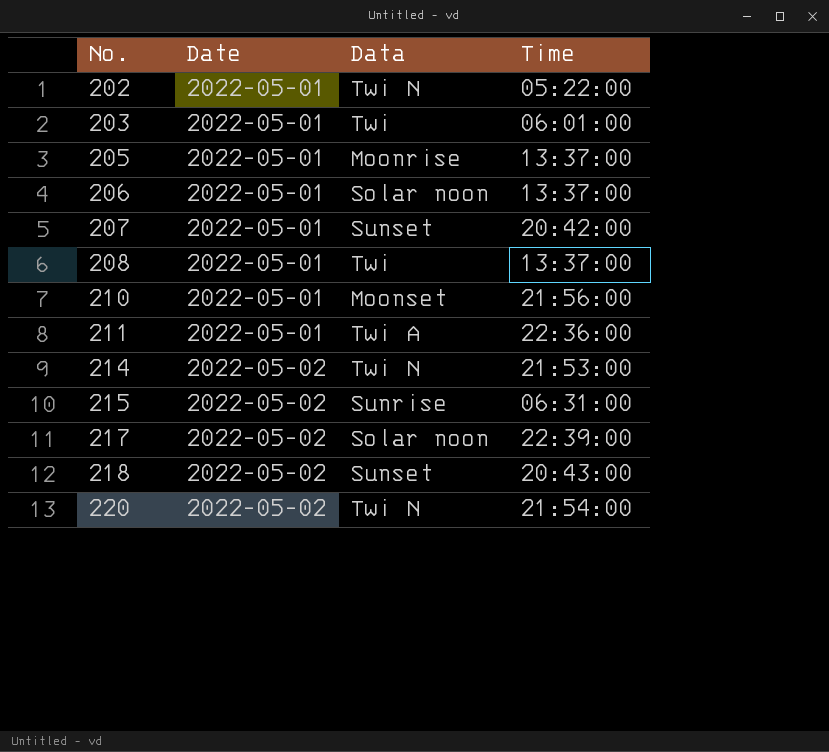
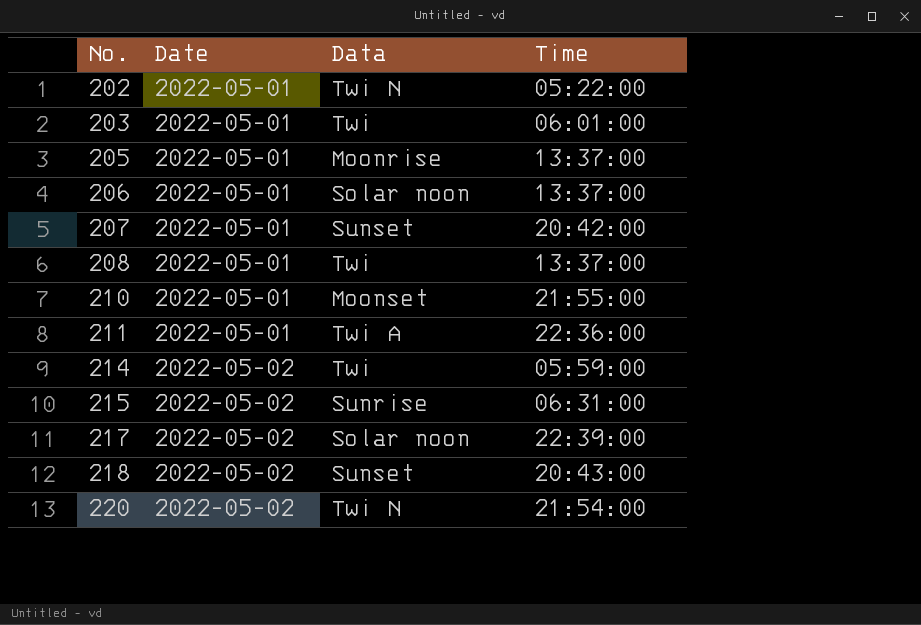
210 | Time: 21:56:00 -> 21:55:00
214 | Data: Twi N -> Twi
214 | Time: 21:53:00 -> 05:59:00

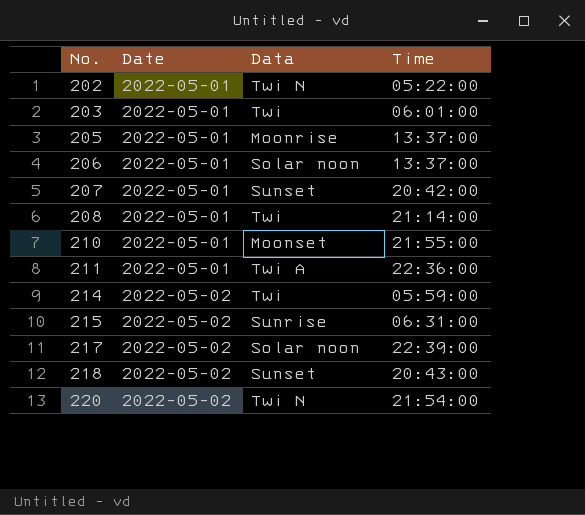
208 | Time: 13:37:00 -> 21:14:00

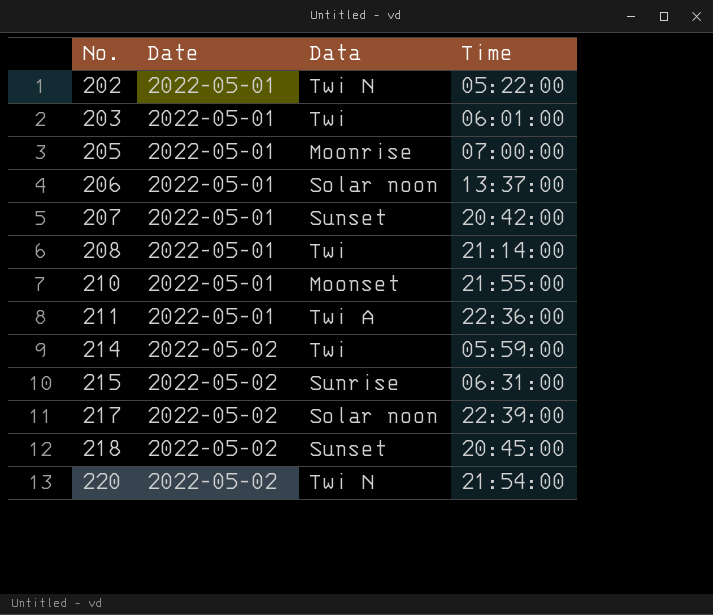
205 | Time: 13:37:00 -> 07:00:00
218 | Time: 20:43:00 -> 20:45:00

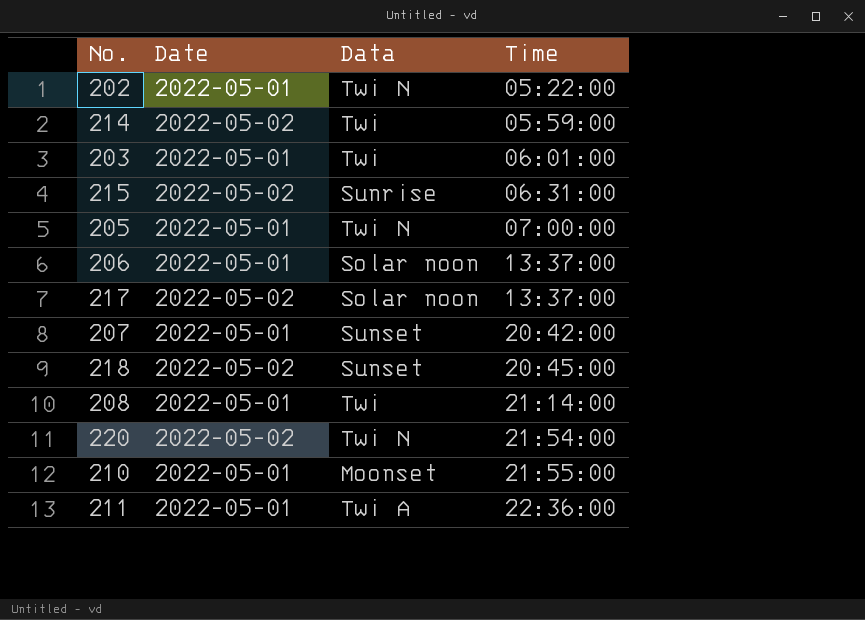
row order: No. ascending -> Time ascending
205 | Data: Moonrise -> Twi N
217 | Time: 22:39:00 -> 13:37:00

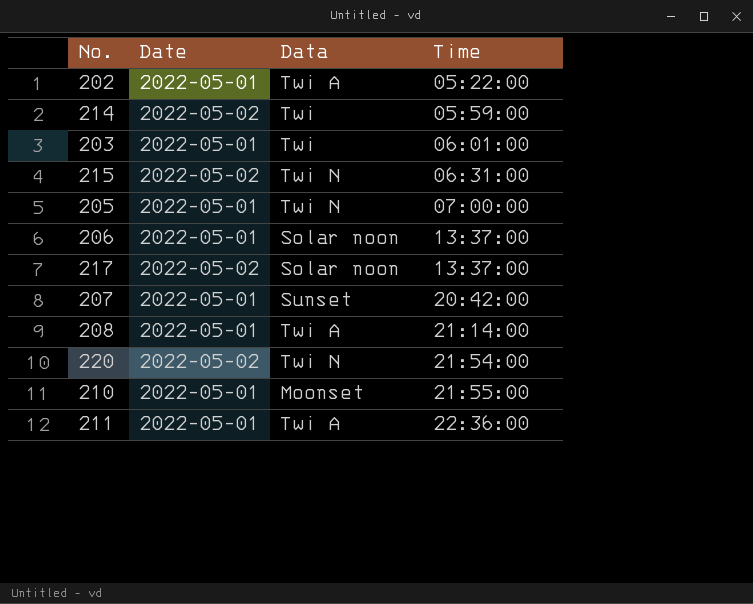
row 218: 2022-05-02 | Sunset | 20:45:00 -> none
202 | Data: Twi N -> Twi A
215 | Data: Sunrise -> Twi N
208 | Data: Twi -> Twi A

